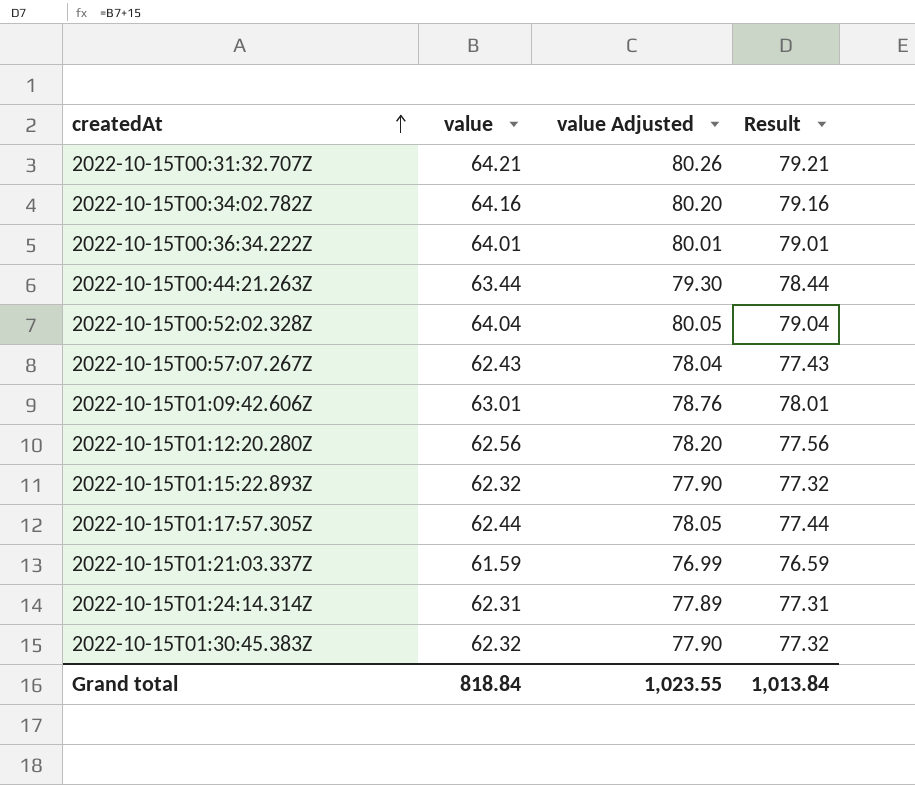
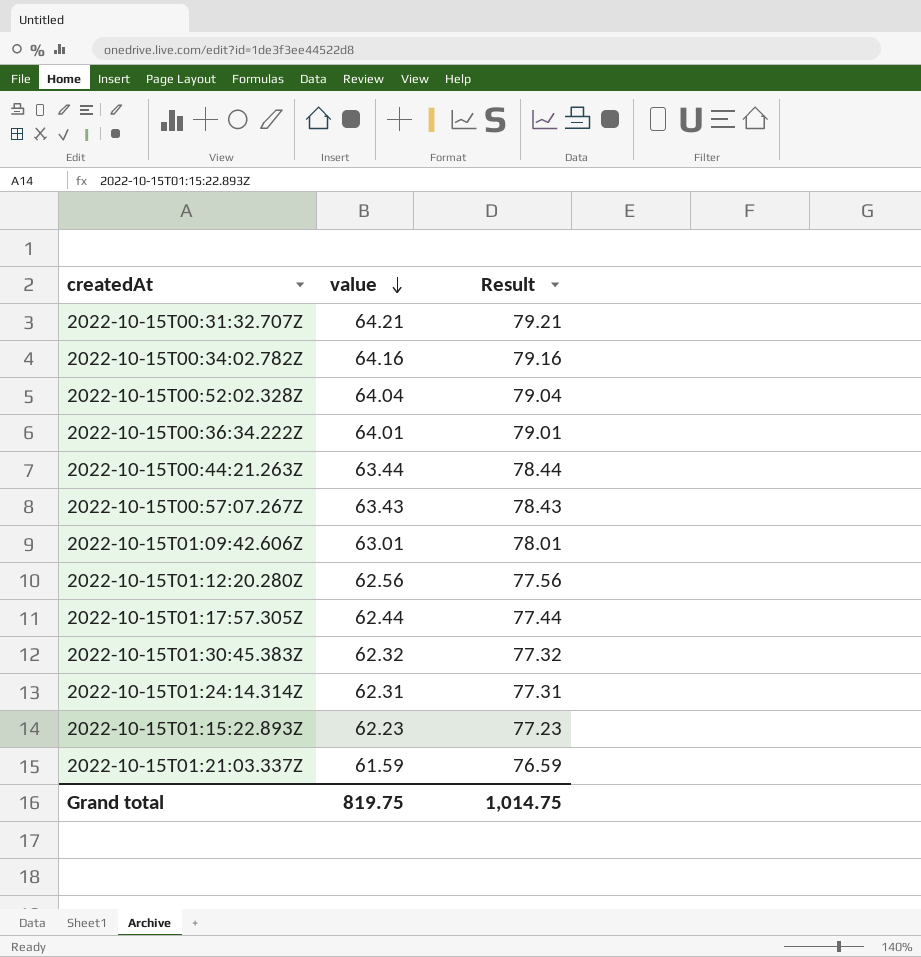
row order: createdAt ascending -> value descending
column value Adjusted | formula: [value] * 1.25 -> none
2022-10-15T00:57:07.267Z | value: 62.43 -> 63.43
2022-10-15T00:57:07.267Z | Result: 77.43 -> 78.43
2022-10-15T01:15:22.893Z | value: 62.32 -> 62.23
2022-10-15T01:15:22.893Z | Result: 77.32 -> 77.23
Grand total | value: 818.84 -> 819.75
Grand total | Result: 1,013.84 -> 1,014.75

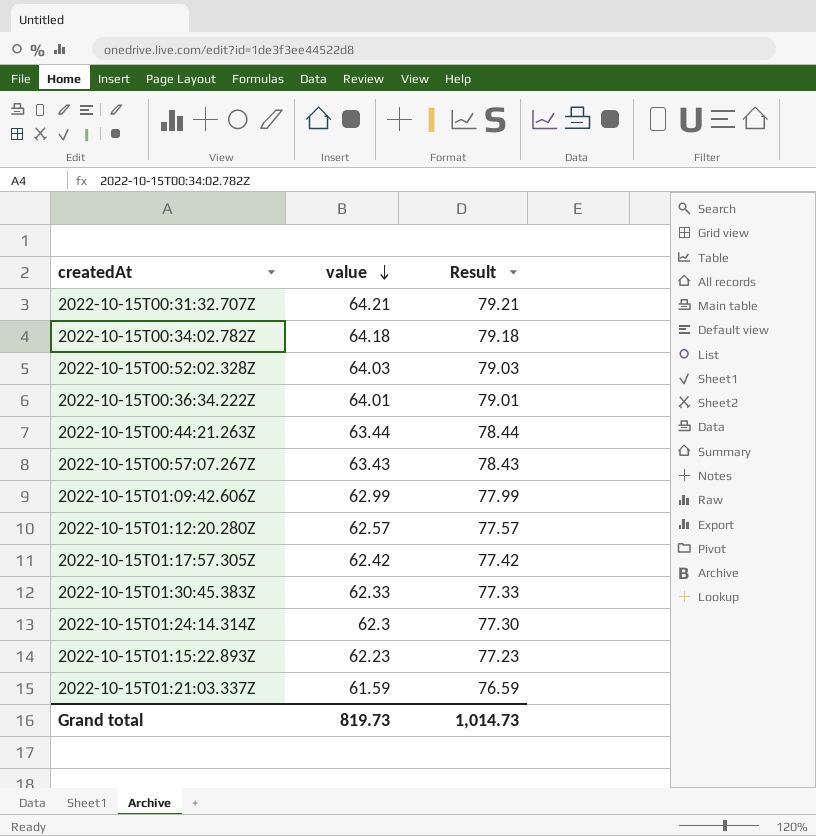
2022-10-15T00:34:02.782Z | value: 64.16 -> 64.18
2022-10-15T00:34:02.782Z | Result: 79.16 -> 79.18
2022-10-15T00:52:02.328Z | value: 64.04 -> 64.03
2022-10-15T00:52:02.328Z | Result: 79.04 -> 79.03
2022-10-15T01:09:42.606Z | value: 63.01 -> 62.99
2022-10-15T01:09:42.606Z | Result: 78.01 -> 77.99
2022-10-15T01:12:20.280Z | value: 62.56 -> 62.57
2022-10-15T01:12:20.280Z | Result: 77.56 -> 77.57
2022-10-15T01:17:57.305Z | value: 62.44 -> 62.42
2022-10-15T01:17:57.305Z | Result: 77.44 -> 77.42
2022-10-15T01:30:45.383Z | value: 62.32 -> 62.33
2022-10-15T01:30:45.383Z | Result: 77.32 -> 77.33
2022-10-15T01:24:14.314Z | value: 62.31 -> 62.3
2022-10-15T01:24:14.314Z | Result: 77.31 -> 77.30
Grand total | value: 819.75 -> 819.73
Grand total | Result: 1,014.75 -> 1,014.73

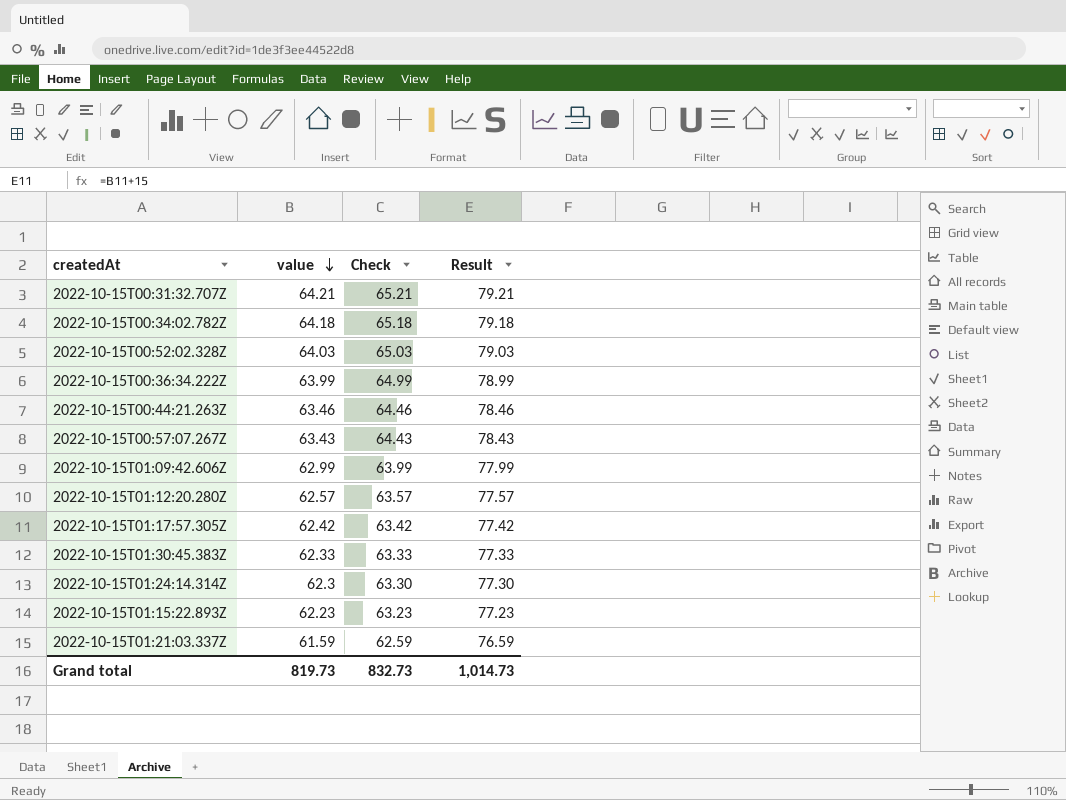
column Check | formula: none -> [value] + 1
2022-10-15T00:36:34.222Z | value: 64.01 -> 63.99
2022-10-15T00:36:34.222Z | Result: 79.01 -> 78.99
2022-10-15T00:44:21.263Z | value: 63.44 -> 63.46
2022-10-15T00:44:21.263Z | Result: 78.44 -> 78.46

